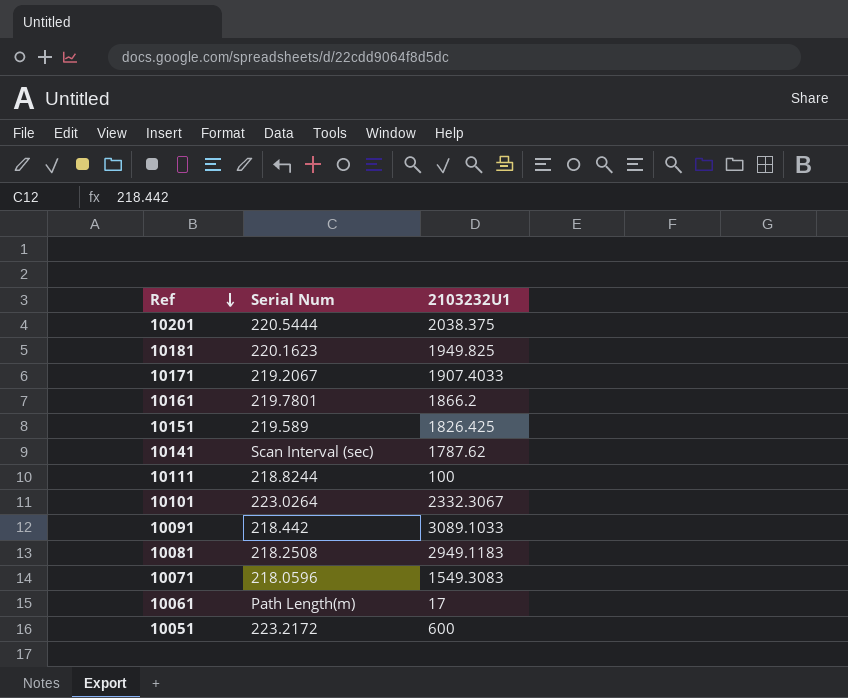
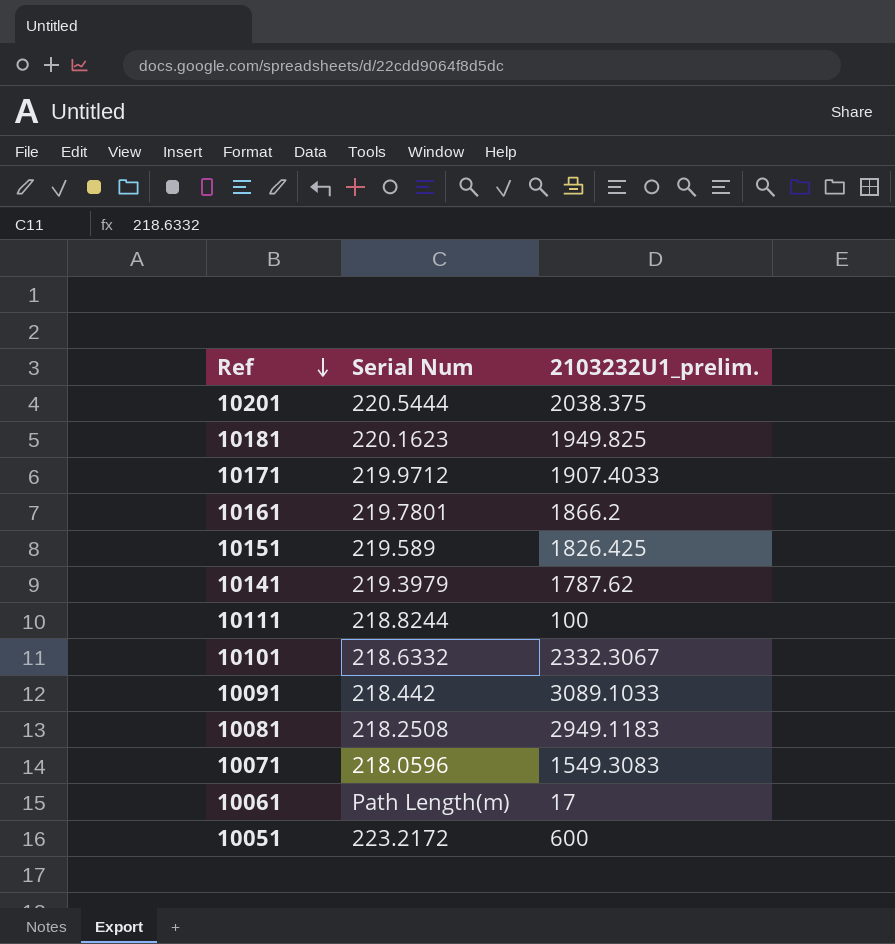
column name: 2103232U1 -> 2103232U1_prelim.
10171 | Serial Num: 219.2067 -> 219.9712
10141 | Serial Num: Scan Interval (sec) -> 219.3979
10101 | Serial Num: 223.0264 -> 218.6332

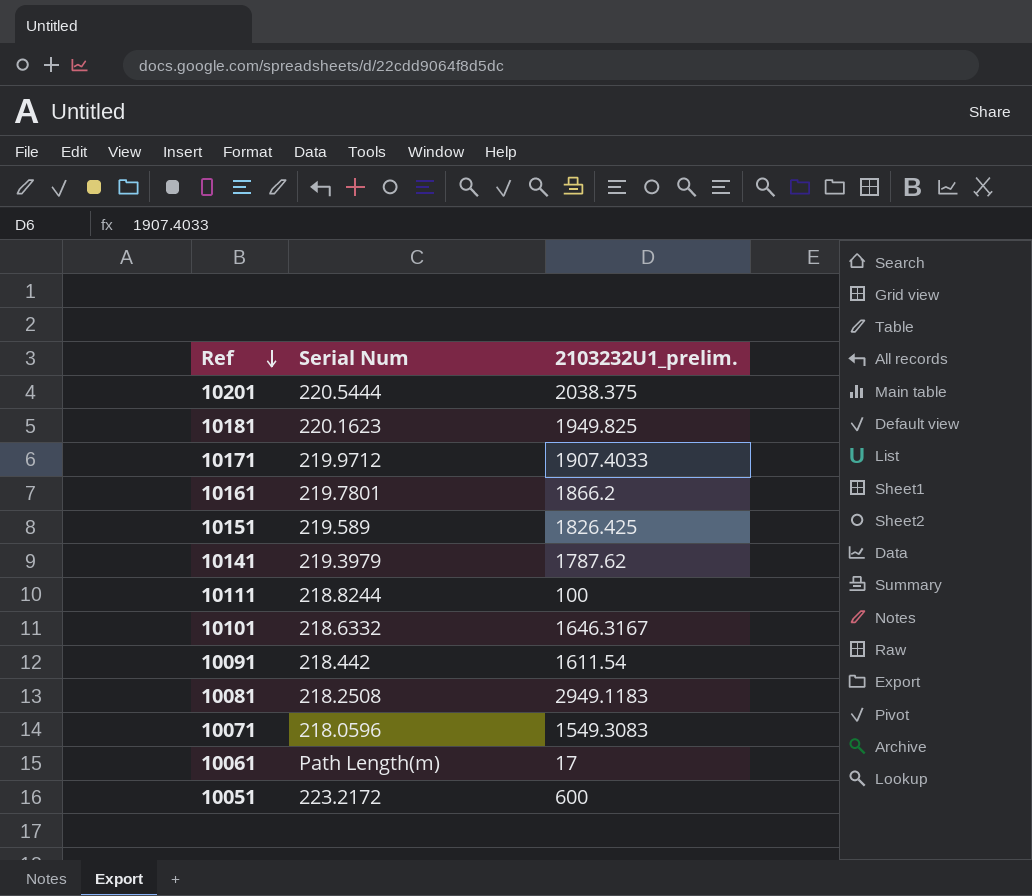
10101 | 2103232U1_prelim.: 2332.3067 -> 1646.3167
10091 | 2103232U1_prelim.: 3089.1033 -> 1611.54

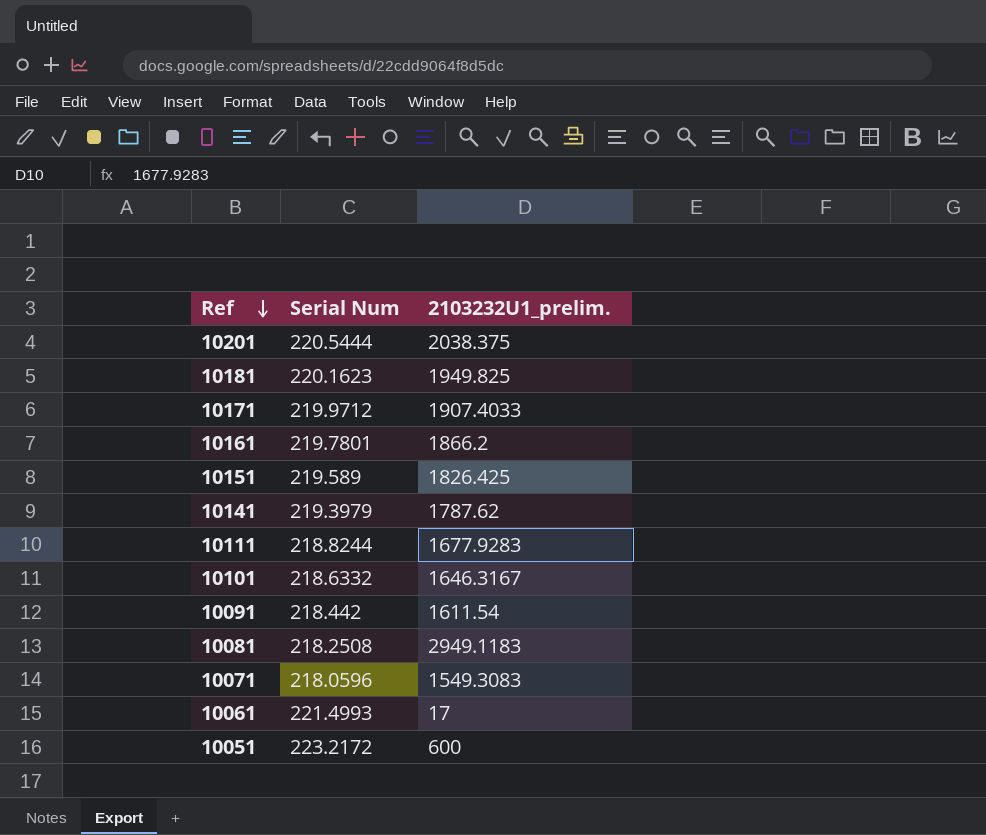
10111 | 2103232U1_prelim.: 100 -> 1677.9283
10061 | Serial Num: Path Length(m) -> 221.4993

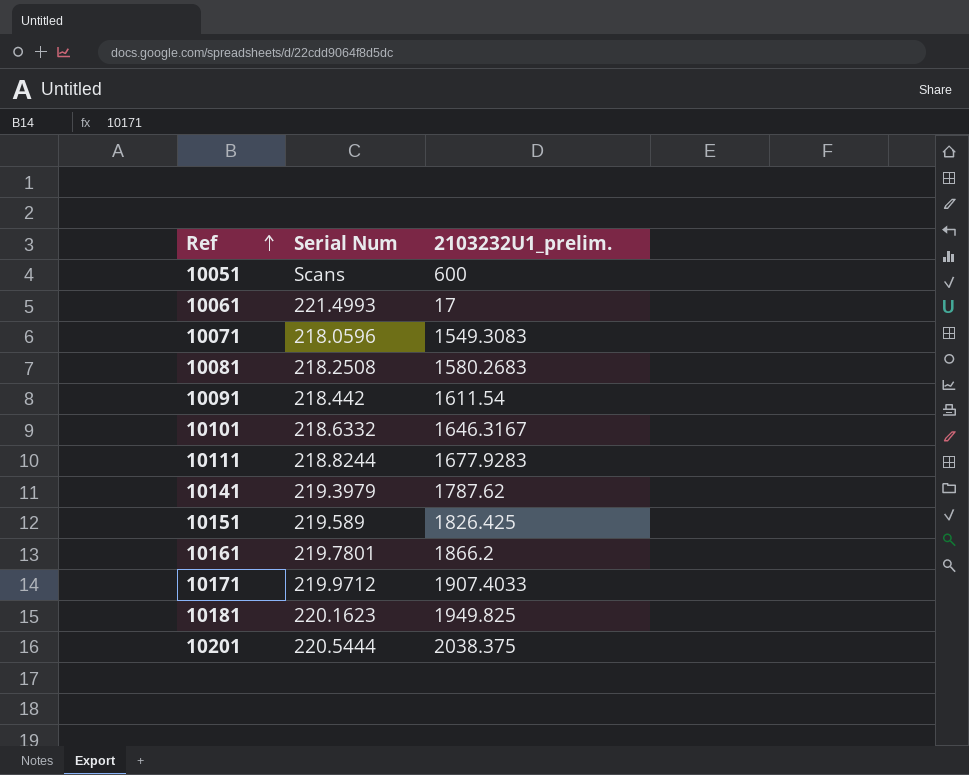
row order: Ref descending -> Ref ascending
10051 | Serial Num: 223.2172 -> Scans
10081 | 2103232U1_prelim.: 2949.1183 -> 1580.2683

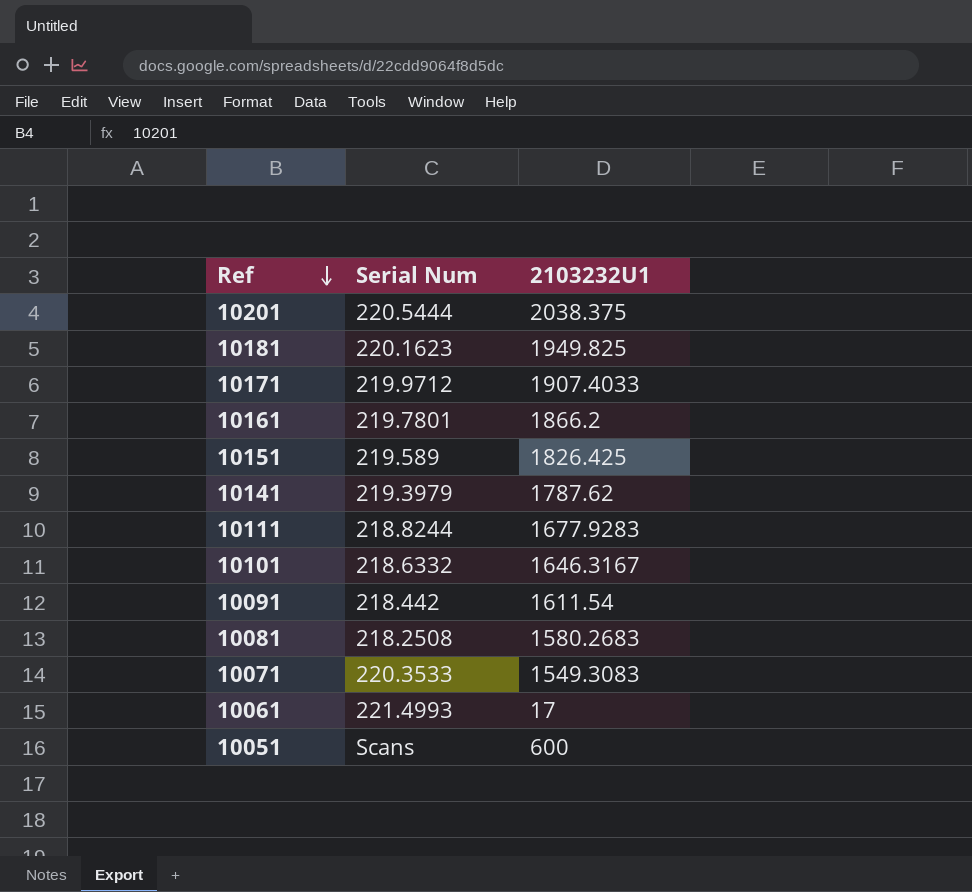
row order: Ref ascending -> Ref descending
column name: 2103232U1_prelim. -> 2103232U1
10071 | Serial Num: 218.0596 -> 220.3533

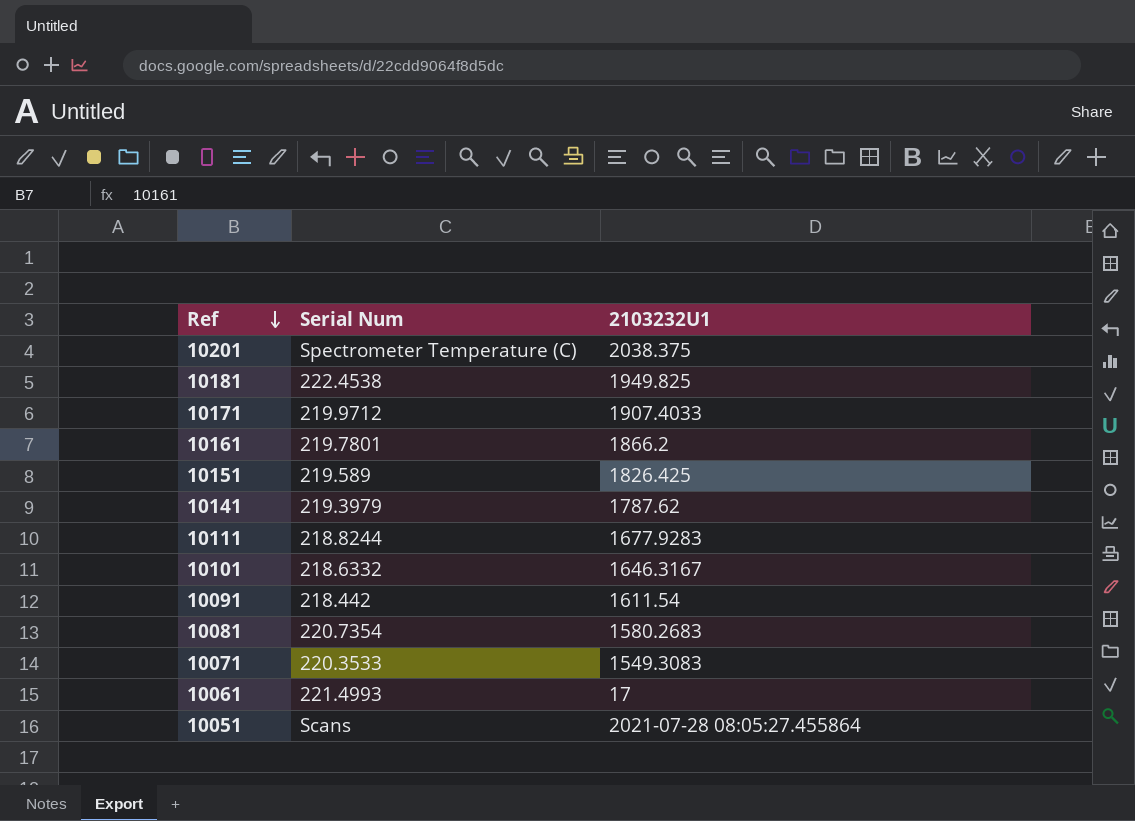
10201 | Serial Num: 220.5444 -> Spectrometer Temperature (C)
10181 | Serial Num: 220.1623 -> 222.4538
10081 | Serial Num: 218.2508 -> 220.7354
10051 | 2103232U1: 600 -> 2021-07-28 08:05:27.455864

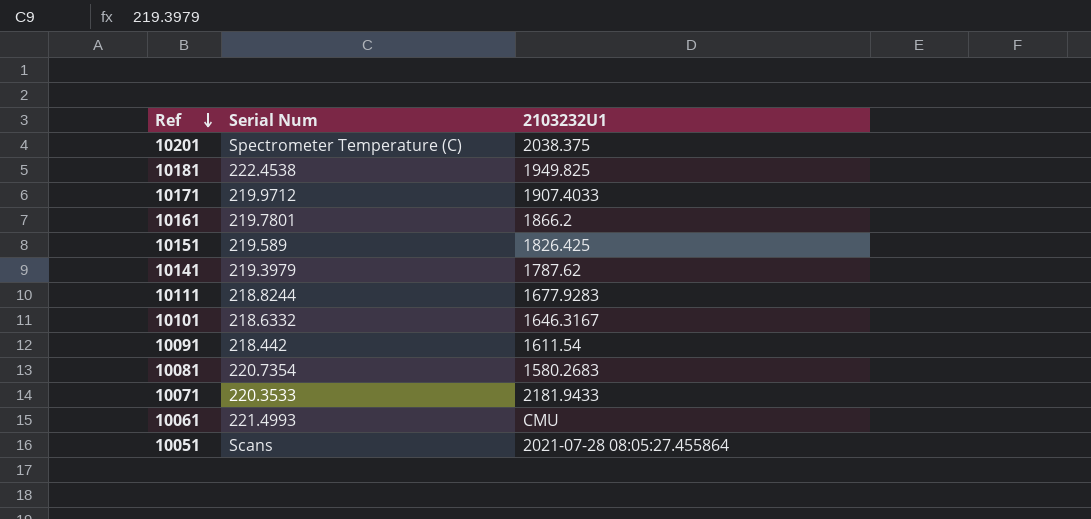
10071 | 2103232U1: 1549.3083 -> 2181.9433
10061 | 2103232U1: 17 -> CMU

